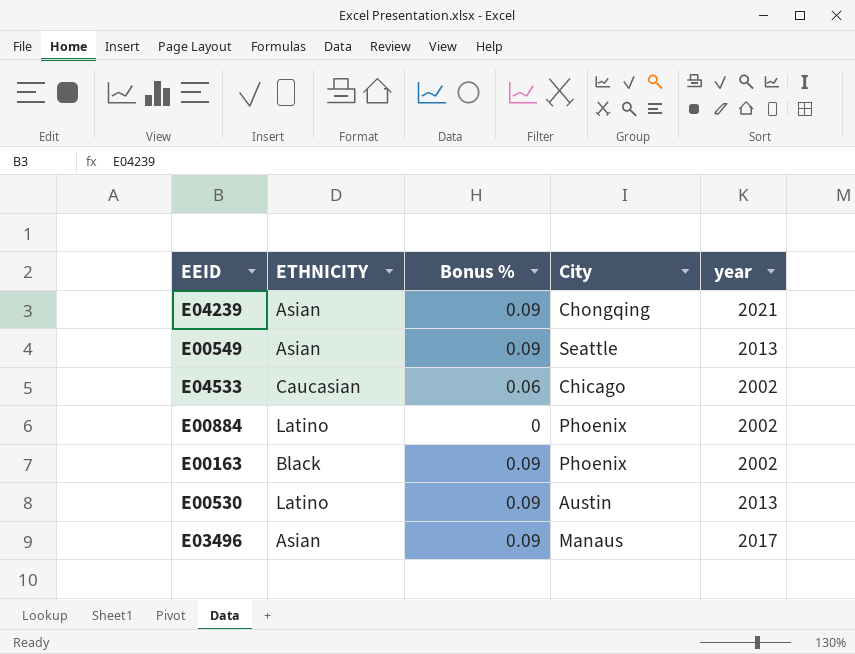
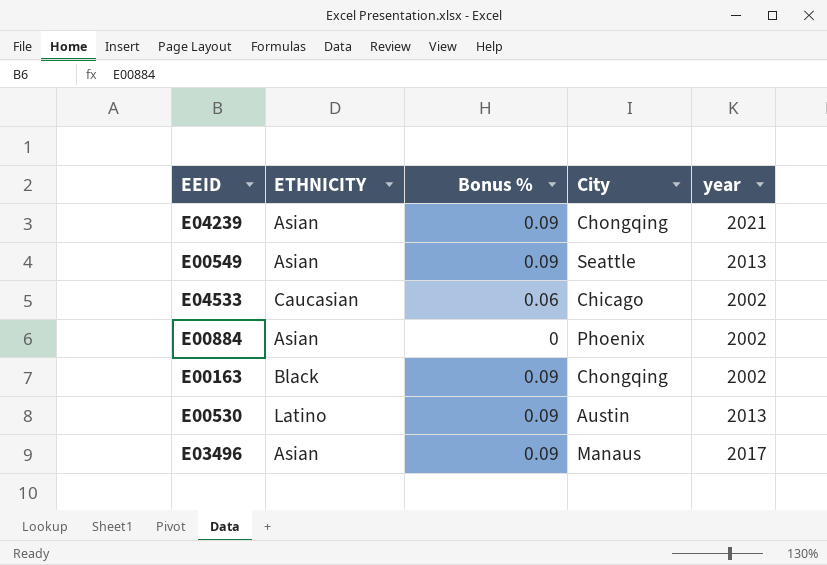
E00884 | ETHNICITY: Latino -> Asian
E00163 | City: Phoenix -> Chongqing

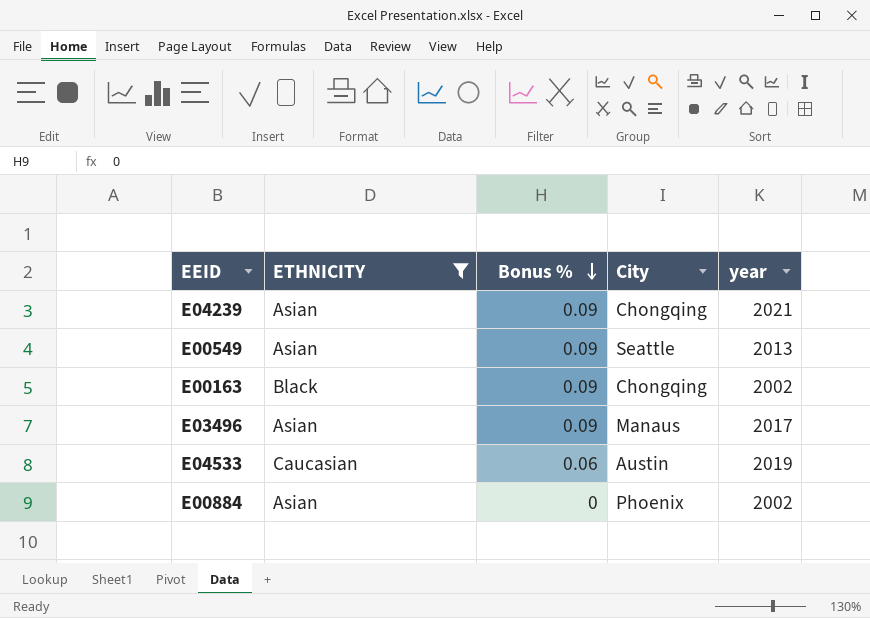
filter: none -> ETHNICITY != Latino
row order: none -> Bonus % descending
E04533 | City: Chicago -> Austin
E04533 | year: 2002 -> 2019

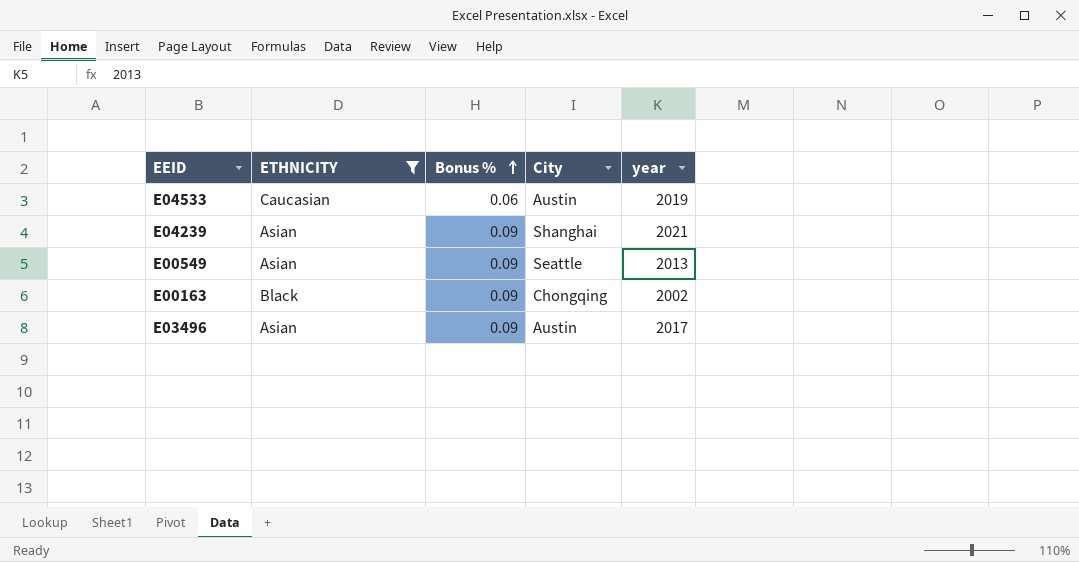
row order: Bonus % descending -> Bonus % ascending
row E00884: Asian | 0 | Phoenix | 2002 -> none
E04239 | City: Chongqing -> Shanghai
E03496 | City: Manaus -> Austin

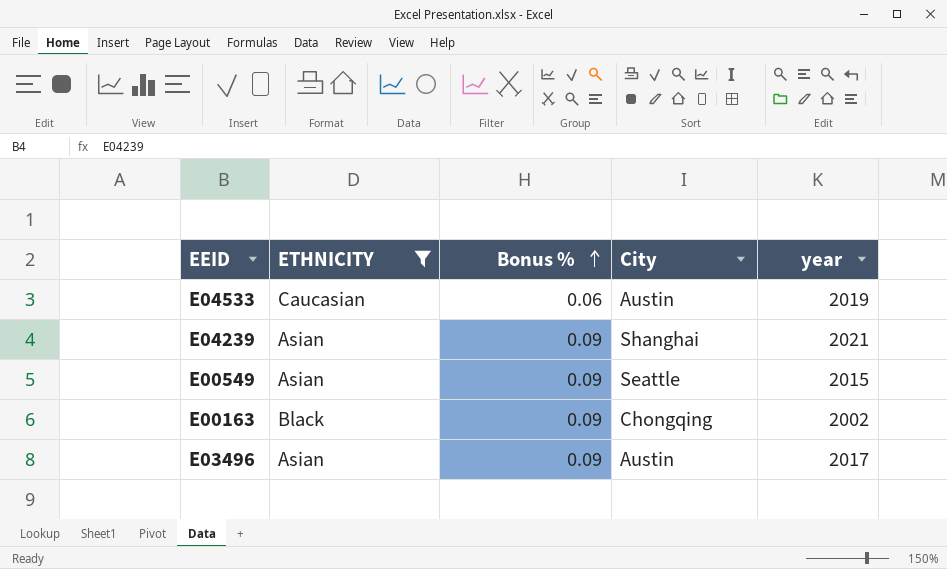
E00549 | year: 2013 -> 2015

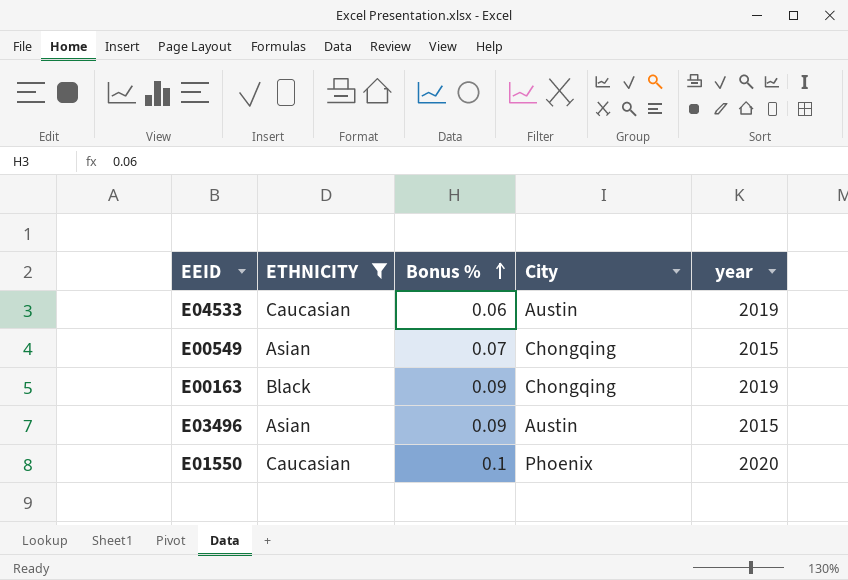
row E04239: Asian | 0.09 | Shanghai | 2021 -> none
E00549 | Bonus %: 0.09 -> 0.07
E00549 | City: Seattle -> Chongqing
E00163 | year: 2002 -> 2019
E03496 | year: 2017 -> 2015
row E01550: none -> Caucasian | 0.1 | Phoenix | 2020

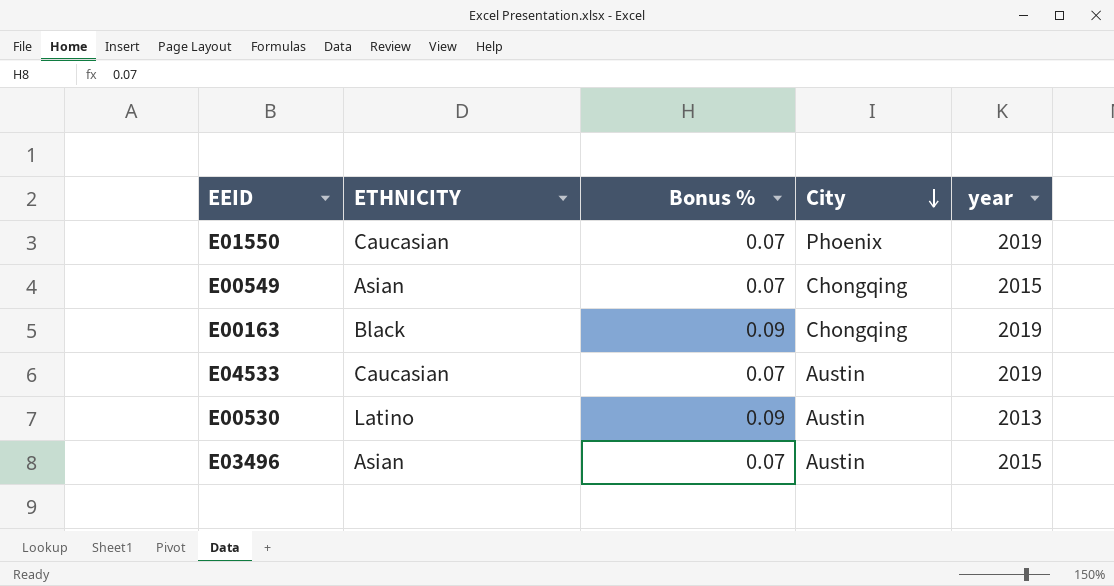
filter: ETHNICITY != Latino -> none
row order: Bonus % ascending -> City descending
E01550 | Bonus %: 0.1 -> 0.07
E01550 | year: 2020 -> 2019
E04533 | Bonus %: 0.06 -> 0.07
E03496 | Bonus %: 0.09 -> 0.07

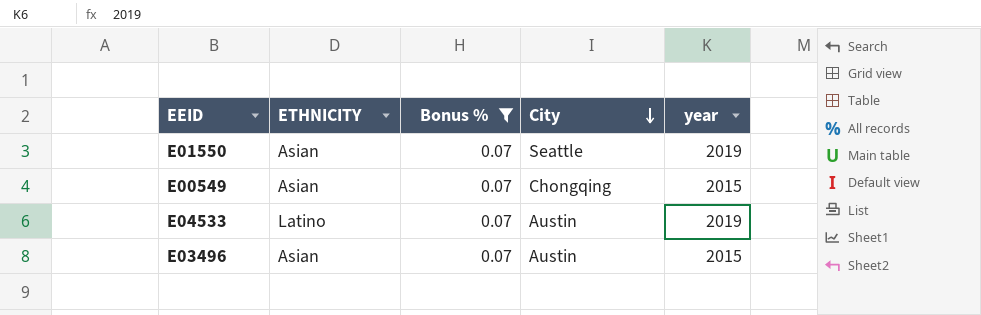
filter: none -> Bonus % = 0.07
E01550 | ETHNICITY: Caucasian -> Asian
E01550 | City: Phoenix -> Seattle
E04533 | ETHNICITY: Caucasian -> Latino

